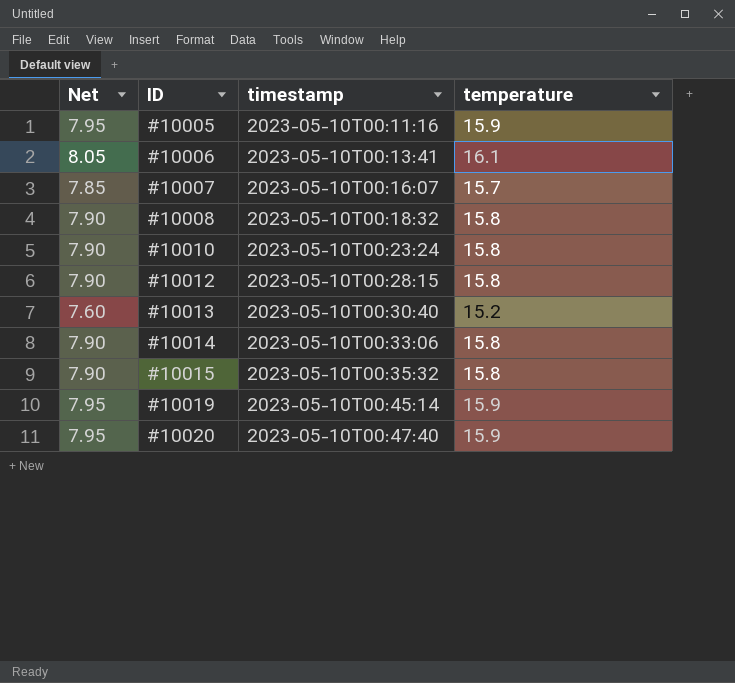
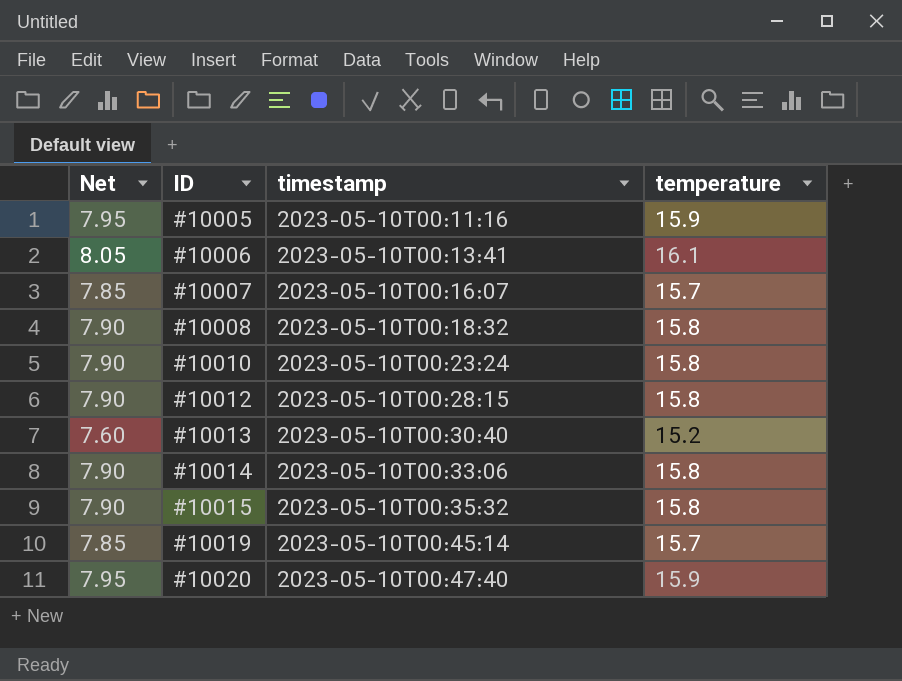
#10019 | Net: 7.95 -> 7.85
#10019 | temperature: 15.9 -> 15.7

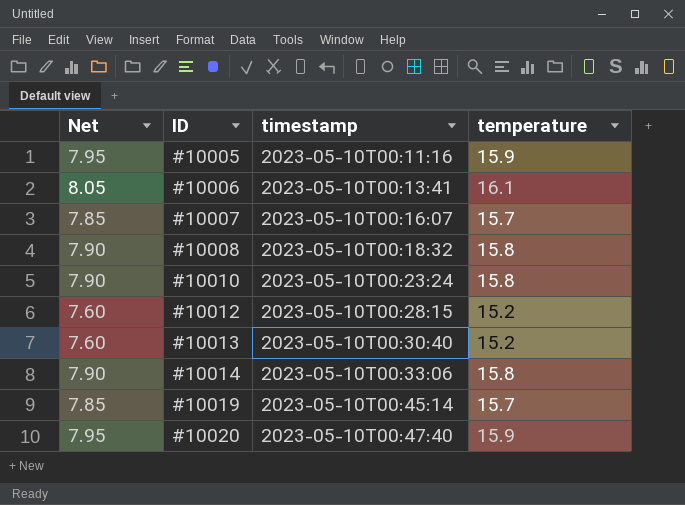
row #10015: 7.90 | 2023-05-10T00:35:32 | 15.8 -> none
#10012 | Net: 7.90 -> 7.60
#10012 | temperature: 15.8 -> 15.2

